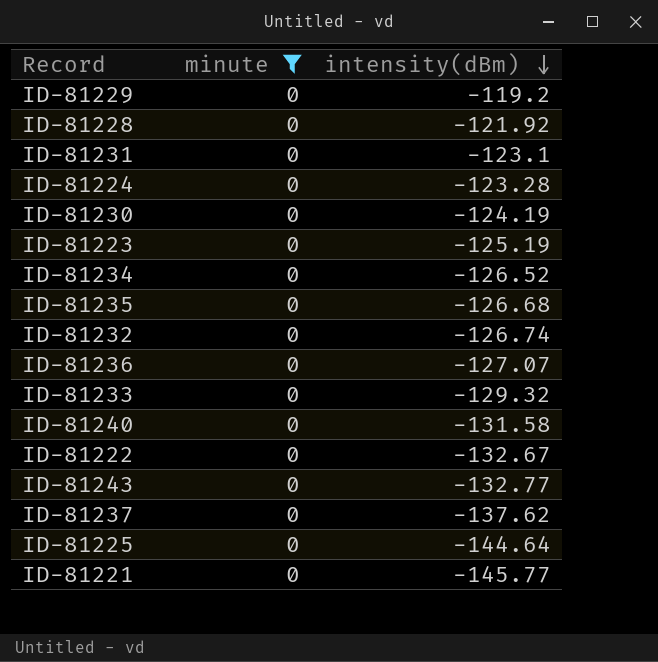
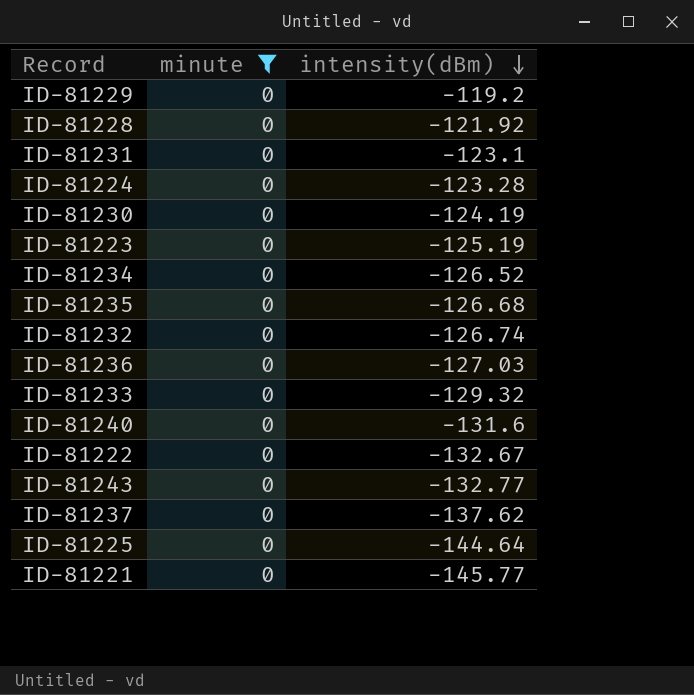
ID-81236 | intensity(dBm): -127.07 -> -127.03
ID-81240 | intensity(dBm): -131.58 -> -131.6

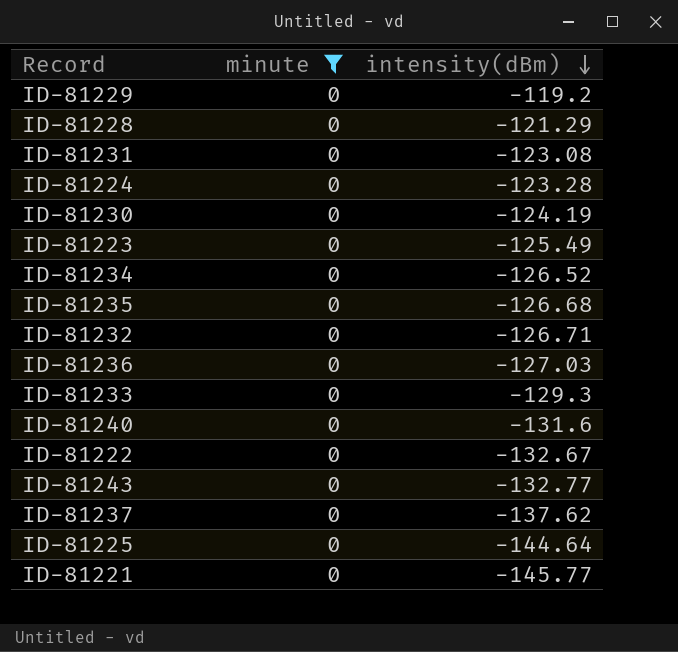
ID-81228 | intensity(dBm): -121.92 -> -121.29
ID-81231 | intensity(dBm): -123.1 -> -123.08
ID-81223 | intensity(dBm): -125.19 -> -125.49
ID-81232 | intensity(dBm): -126.74 -> -126.71
ID-81233 | intensity(dBm): -129.32 -> -129.3

